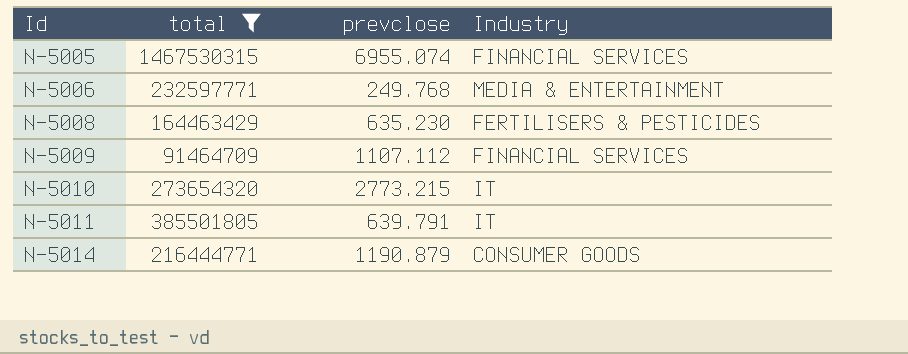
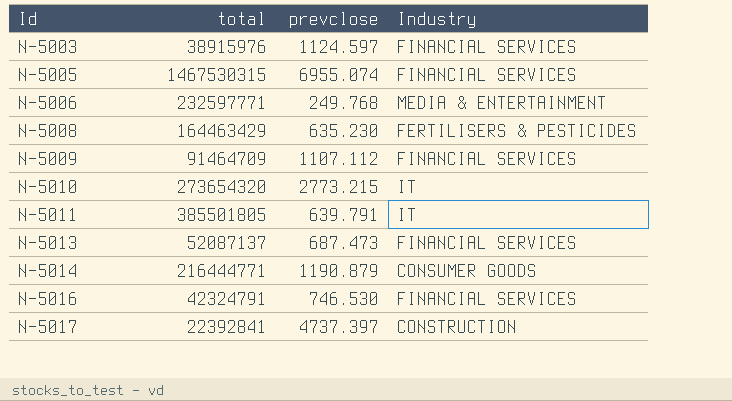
filter: total >= 91464709 -> none

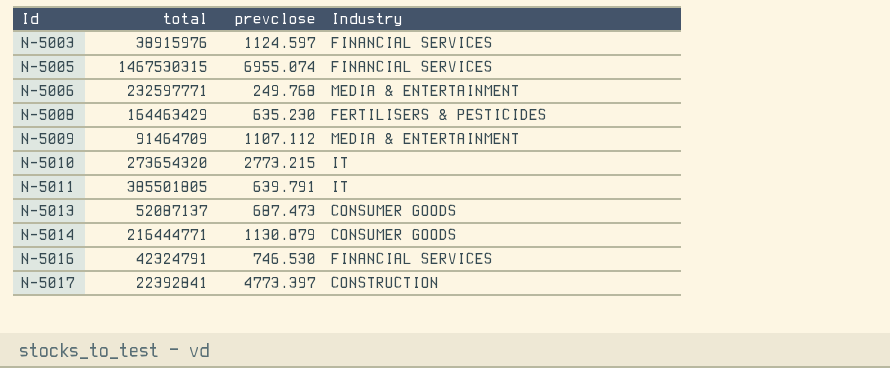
N-5009 | Industry: FINANCIAL SERVICES -> MEDIA & ENTERTAINMENT
N-5013 | Industry: FINANCIAL SERVICES -> CONSUMER GOODS
N-5014 | prevclose: 1190.879 -> 1130.879
N-5017 | prevclose: 4737.397 -> 4773.397

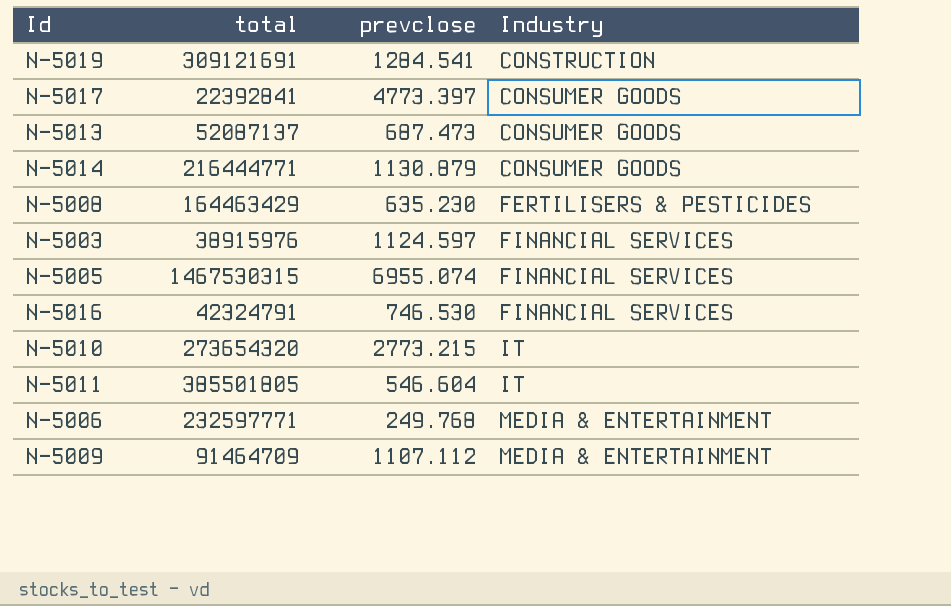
row order: Id ascending -> Industry ascending
row N-5019: none -> 309121691 | 1284.541 | CONSTRUCTION
N-5017 | Industry: CONSTRUCTION -> CONSUMER GOODS
N-5011 | prevclose: 639.791 -> 546.604

